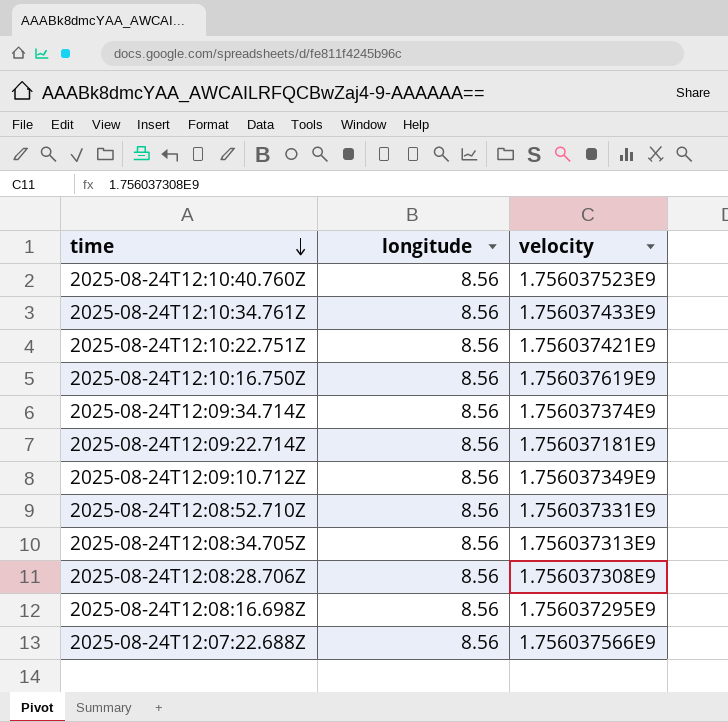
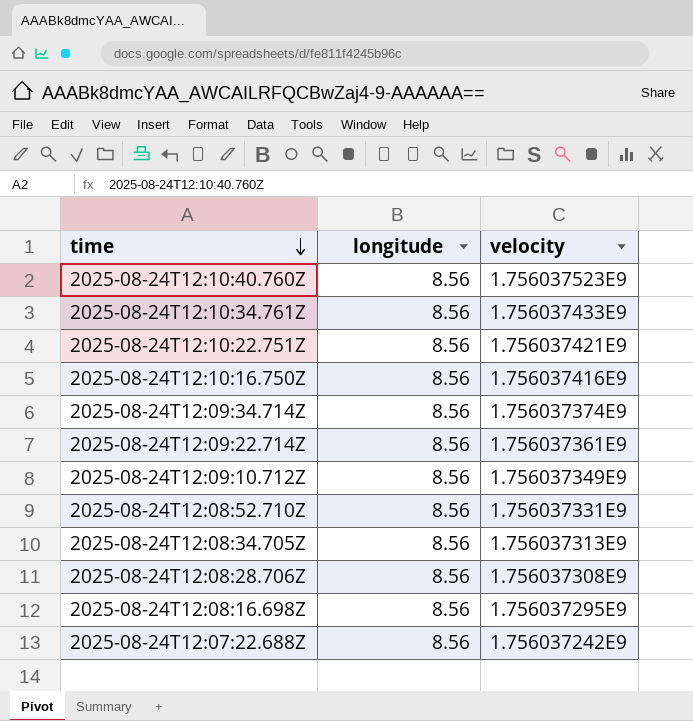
2025-08-24T12:10:16.750Z | velocity: 1.756037619E9 -> 1.756037416E9
2025-08-24T12:09:22.714Z | velocity: 1.756037181E9 -> 1.756037361E9
2025-08-24T12:07:22.688Z | velocity: 1.756037566E9 -> 1.756037242E9

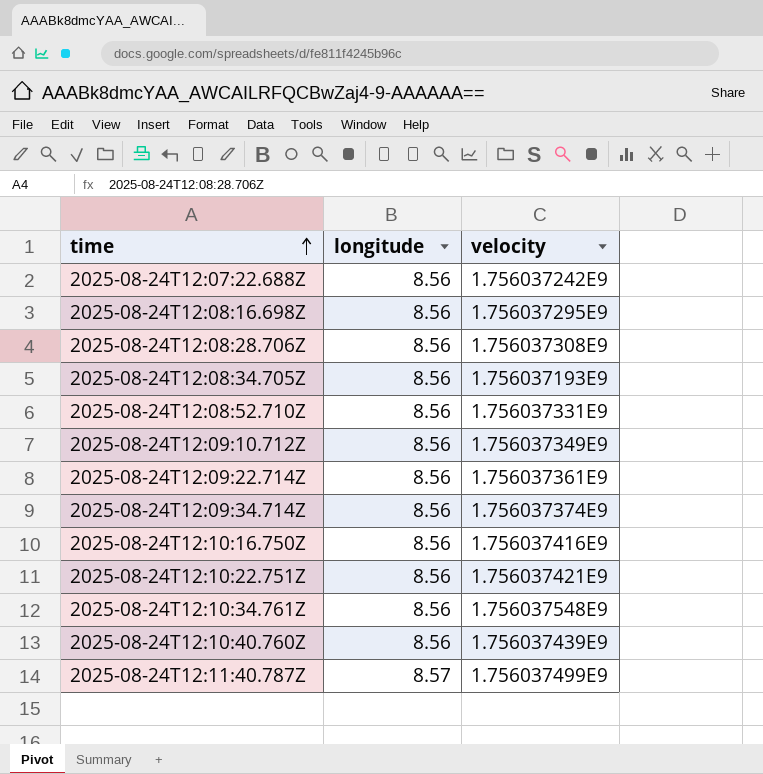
row order: time descending -> time ascending
2025-08-24T12:08:34.705Z | velocity: 1.756037313E9 -> 1.756037193E9
2025-08-24T12:10:34.761Z | velocity: 1.756037433E9 -> 1.756037548E9
2025-08-24T12:10:40.760Z | velocity: 1.756037523E9 -> 1.756037439E9
row 2025-08-24T12:11:40.787Z: none -> 8.57 | 1.756037499E9

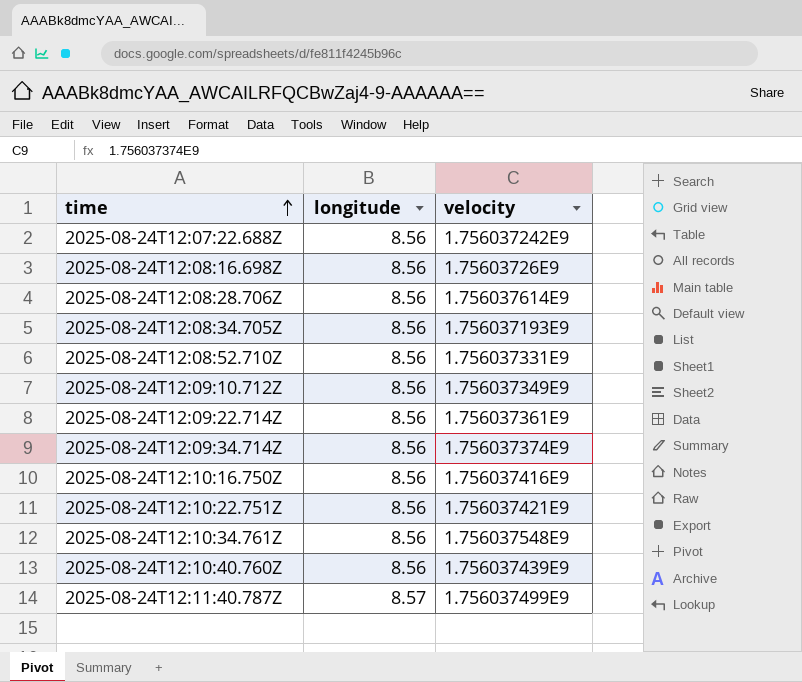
2025-08-24T12:08:16.698Z | velocity: 1.756037295E9 -> 1.75603726E9
2025-08-24T12:08:28.706Z | velocity: 1.756037308E9 -> 1.756037614E9

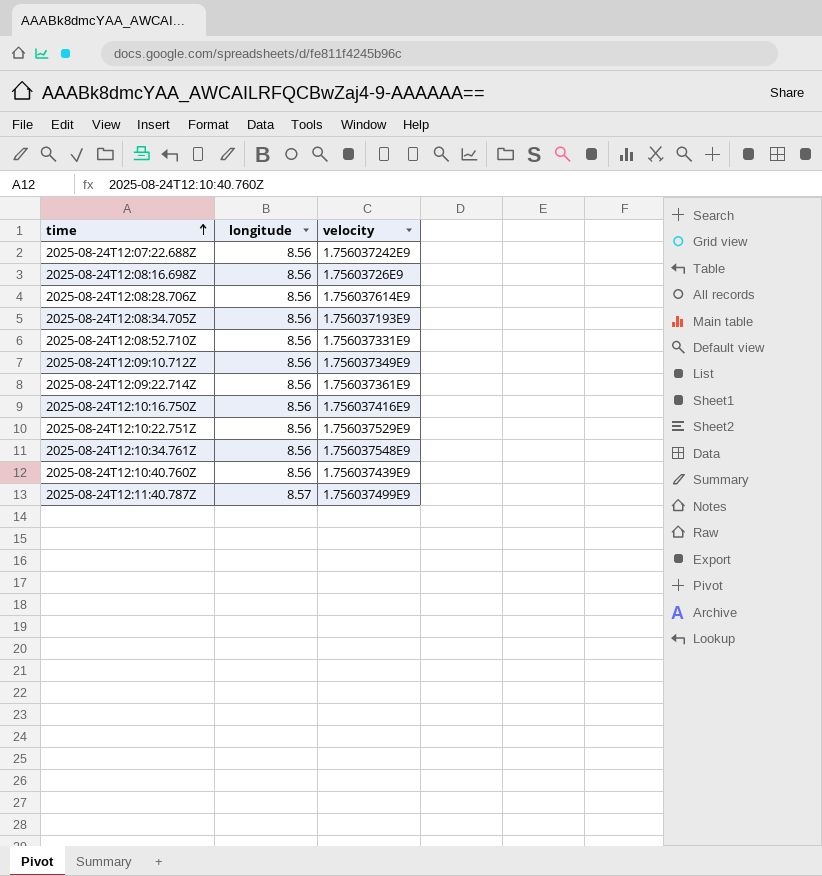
row 2025-08-24T12:09:34.714Z: 8.56 | 1.756037374E9 -> none
2025-08-24T12:10:22.751Z | velocity: 1.756037421E9 -> 1.756037529E9

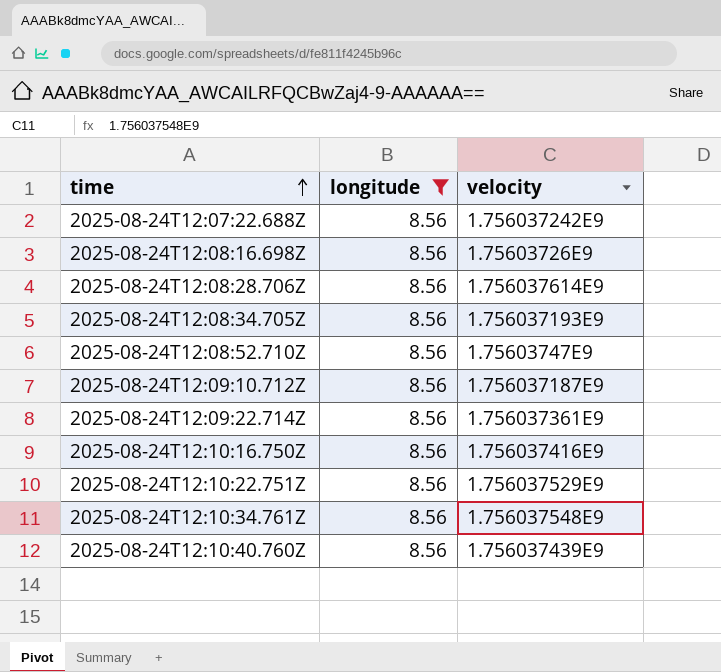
filter: none -> longitude = 8.56
2025-08-24T12:08:52.710Z | velocity: 1.756037331E9 -> 1.75603747E9
2025-08-24T12:09:10.712Z | velocity: 1.756037349E9 -> 1.756037187E9

